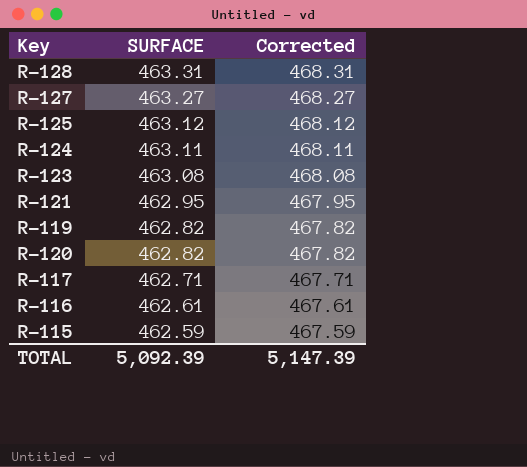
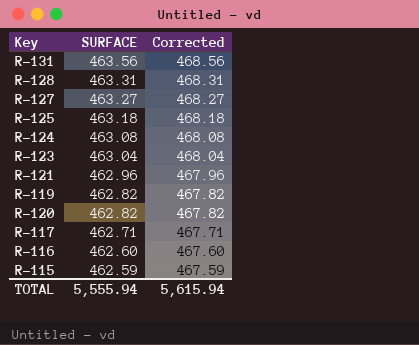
row R-131: none -> 463.56 | 468.56
R-125 | SURFACE: 463.12 -> 463.18
R-125 | Corrected: 468.12 -> 468.18
R-124 | SURFACE: 463.11 -> 463.08
R-124 | Corrected: 468.11 -> 468.08
R-123 | SURFACE: 463.08 -> 463.04
R-123 | Corrected: 468.08 -> 468.04
R-121 | SURFACE: 462.95 -> 462.96
R-121 | Corrected: 467.95 -> 467.96
R-116 | SURFACE: 462.61 -> 462.60
R-116 | Corrected: 467.61 -> 467.60
TOTAL | SURFACE: 5,092.39 -> 5,555.94
TOTAL | Corrected: 5,147.39 -> 5,615.94

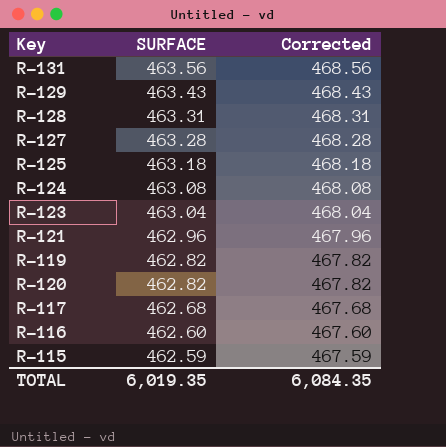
row R-129: none -> 463.43 | 468.43
R-127 | SURFACE: 463.27 -> 463.28
R-127 | Corrected: 468.27 -> 468.28
R-117 | SURFACE: 462.71 -> 462.68
R-117 | Corrected: 467.71 -> 467.68
TOTAL | SURFACE: 5,555.94 -> 6,019.35
TOTAL | Corrected: 5,615.94 -> 6,084.35

